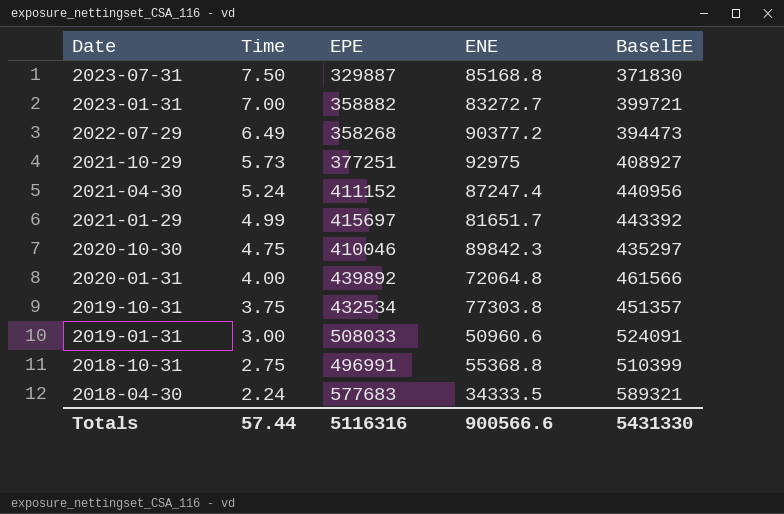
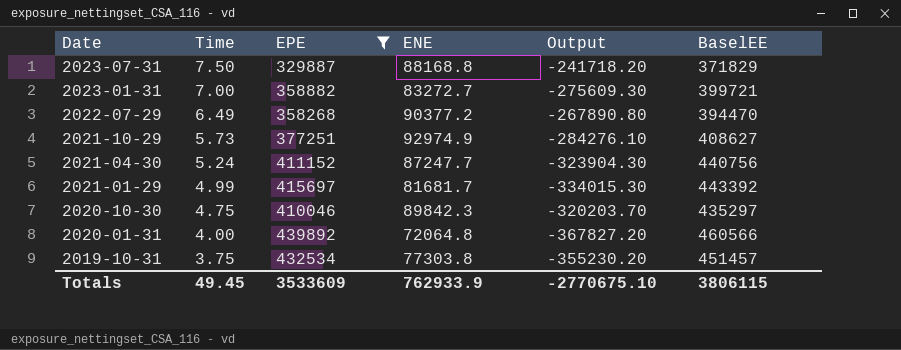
filter: none -> EPE <= 439892
column Output | formula: none -> [ENE] - [EPE]
2023-07-31 | ENE: 85168.8 -> 88168.8
2023-07-31 | BaselEE: 371830 -> 371829
2022-07-29 | BaselEE: 394473 -> 394470
2021-10-29 | ENE: 92975 -> 92974.9
2021-10-29 | BaselEE: 408927 -> 408627
2021-04-30 | ENE: 87247.4 -> 87247.7
2021-04-30 | BaselEE: 440956 -> 440756
2021-01-29 | ENE: 81651.7 -> 81681.7
2020-01-31 | BaselEE: 461566 -> 460566
2019-10-31 | BaselEE: 451357 -> 451457
Totals | Time: 57.44 -> 49.45
Totals | EPE: 5116316 -> 3533609
Totals | ENE: 900566.6 -> 762933.9
Totals | BaselEE: 5431330 -> 3806115

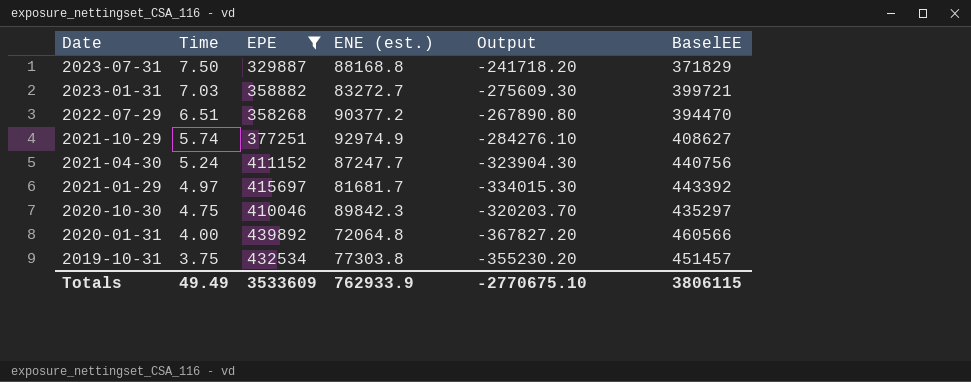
column name: ENE -> ENE (est.)
2023-01-31 | Time: 7.00 -> 7.03
2022-07-29 | Time: 6.49 -> 6.51
2021-10-29 | Time: 5.73 -> 5.74
2021-01-29 | Time: 4.99 -> 4.97
Totals | Time: 49.45 -> 49.49

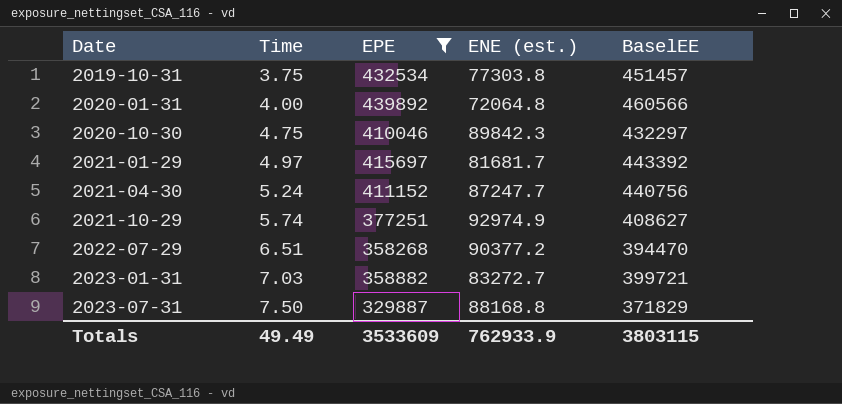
row order: Date descending -> Date ascending
column Output | formula: [ENE (est.)] - [EPE] -> none
2020-10-30 | BaselEE: 435297 -> 432297
Totals | BaselEE: 3806115 -> 3803115

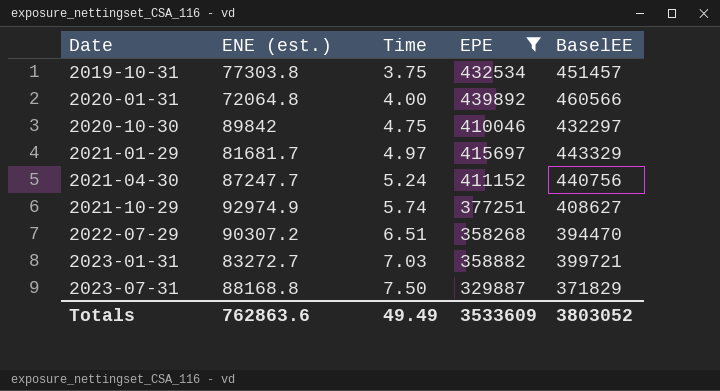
column ENE (est.) | position: 4 -> 2
2020-10-30 | ENE (est.): 89842.3 -> 89842
2021-01-29 | BaselEE: 443392 -> 443329
2022-07-29 | ENE (est.): 90377.2 -> 90307.2
Totals | ENE (est.): 762933.9 -> 762863.6
Totals | BaselEE: 3803115 -> 3803052

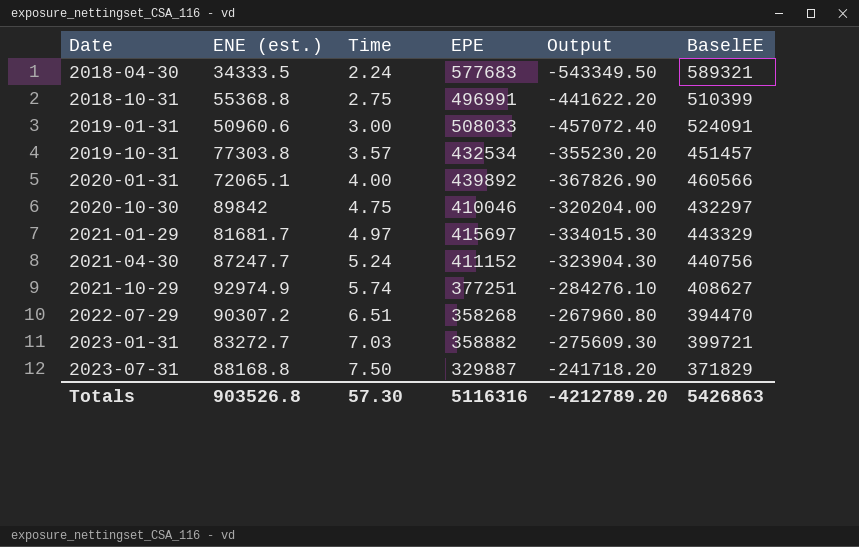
filter: EPE <= 439892 -> none
column Output | formula: none -> [ENE (est.)] - [EPE]
2019-10-31 | Time: 3.75 -> 3.57
2020-01-31 | ENE (est.): 72064.8 -> 72065.1
Totals | ENE (est.): 762863.6 -> 903526.8
Totals | Time: 49.49 -> 57.30
Totals | EPE: 3533609 -> 5116316
Totals | BaselEE: 3803052 -> 5426863

